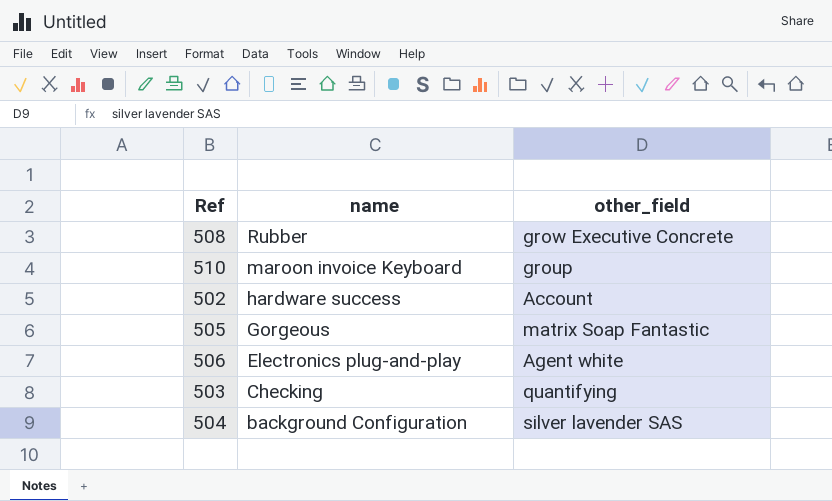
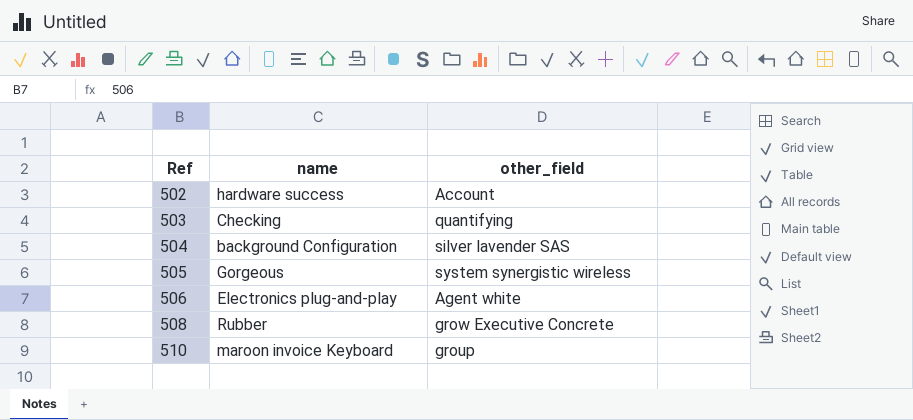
row order: name descending -> Ref ascending
505 | other_field: matrix Soap Fantastic -> system synergistic wireless

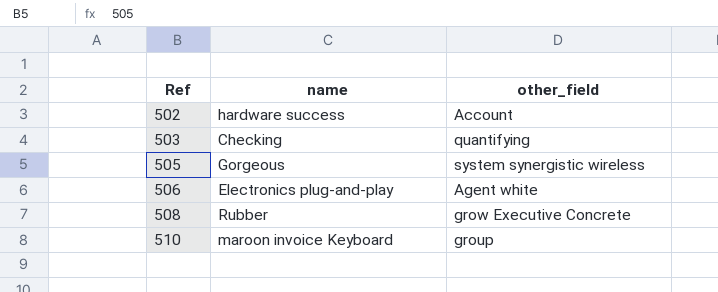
row 504: background Configuration | silver lavender SAS -> none

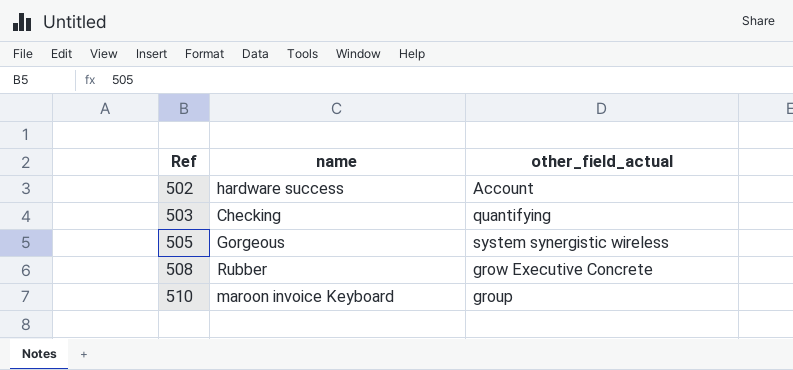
column name: other_field -> other_field_actual
row 506: Electronics plug-and-play | Agent white -> none

